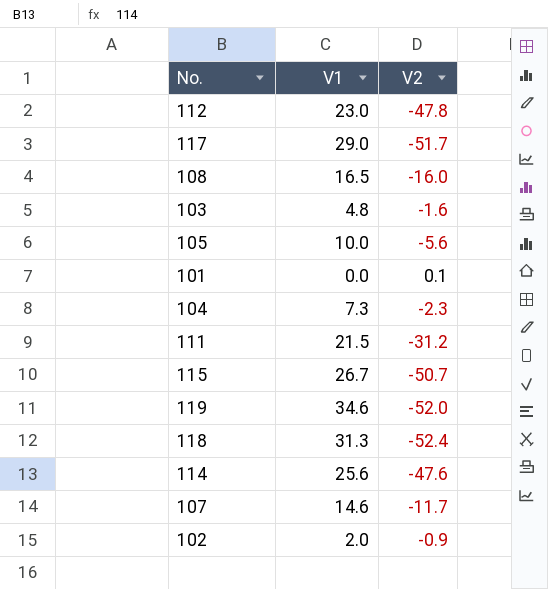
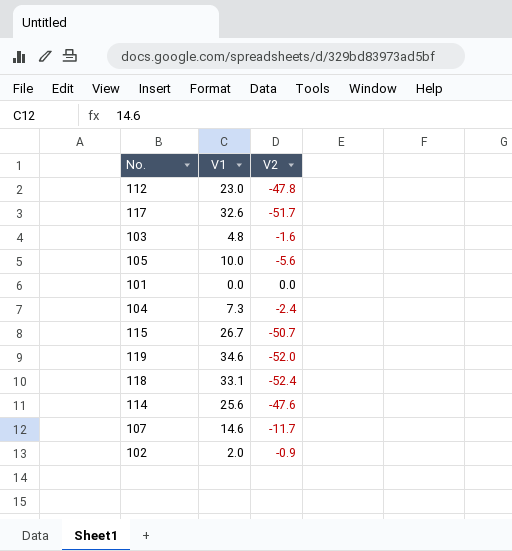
row 108: 16.5 | -16.0 -> none
row 111: 21.5 | -31.2 -> none
117 | V1: 29.0 -> 32.6
101 | V2: 0.1 -> 0.0
104 | V2: -2.3 -> -2.4
118 | V1: 31.3 -> 33.1

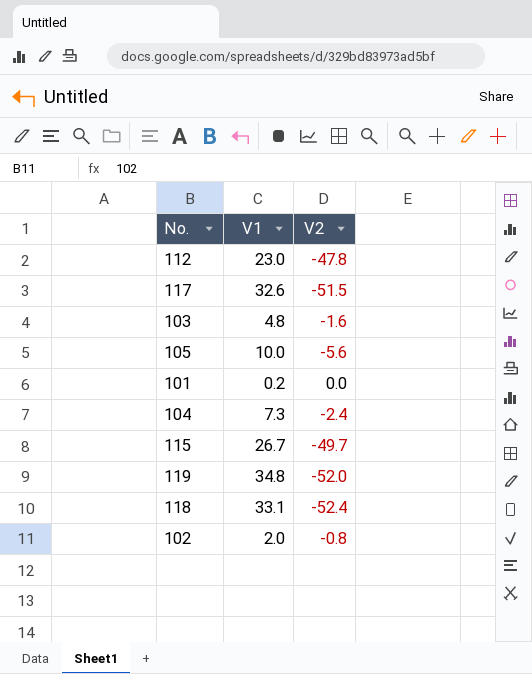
row 114: 25.6 | -47.6 -> none
row 107: 14.6 | -11.7 -> none
117 | V2: -51.7 -> -51.5
101 | V1: 0.0 -> 0.2
115 | V2: -50.7 -> -49.7
119 | V1: 34.6 -> 34.8
102 | V2: -0.9 -> -0.8

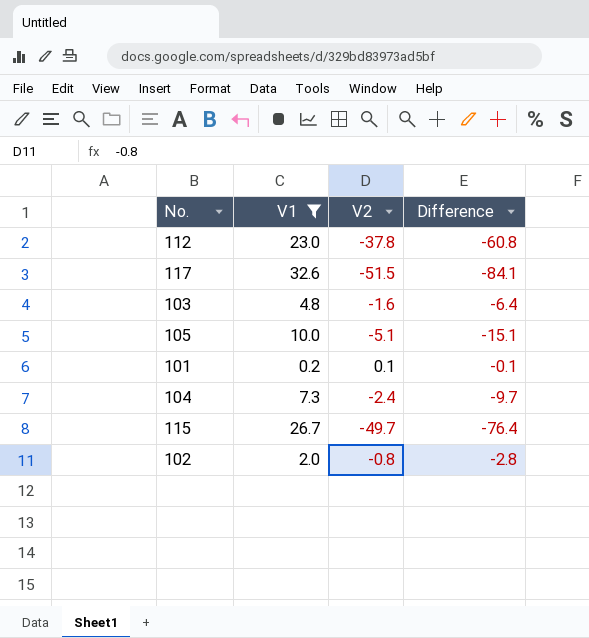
filter: none -> V1 <= 32.6
column Difference | formula: none -> [V2] - [V1]
112 | V2: -47.8 -> -37.8
105 | V2: -5.6 -> -5.1
101 | V2: 0.0 -> 0.1

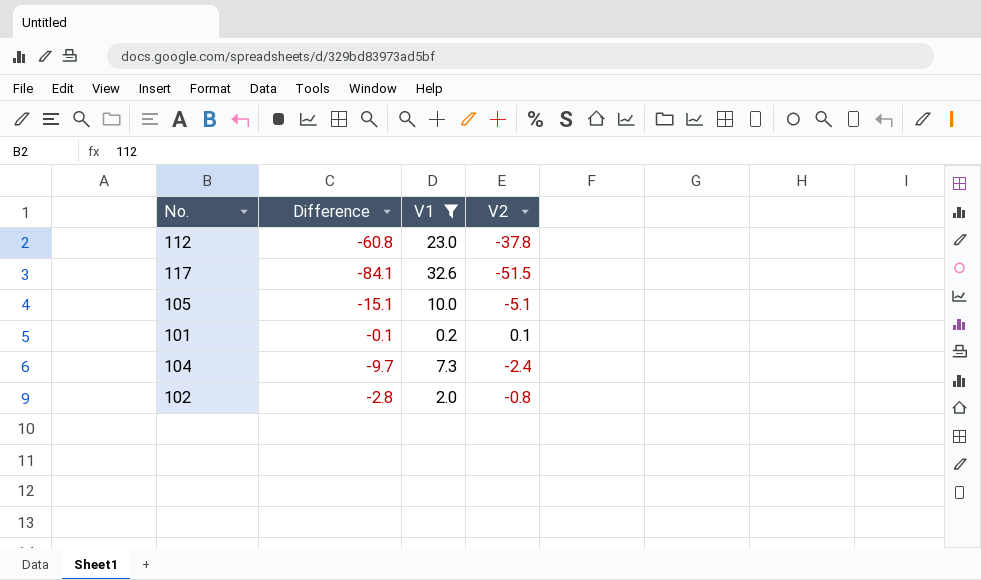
column Difference | position: 4 -> 2
row 103: 4.8 | -1.6 | -6.4 -> none
row 115: 26.7 | -49.7 | -76.4 -> none

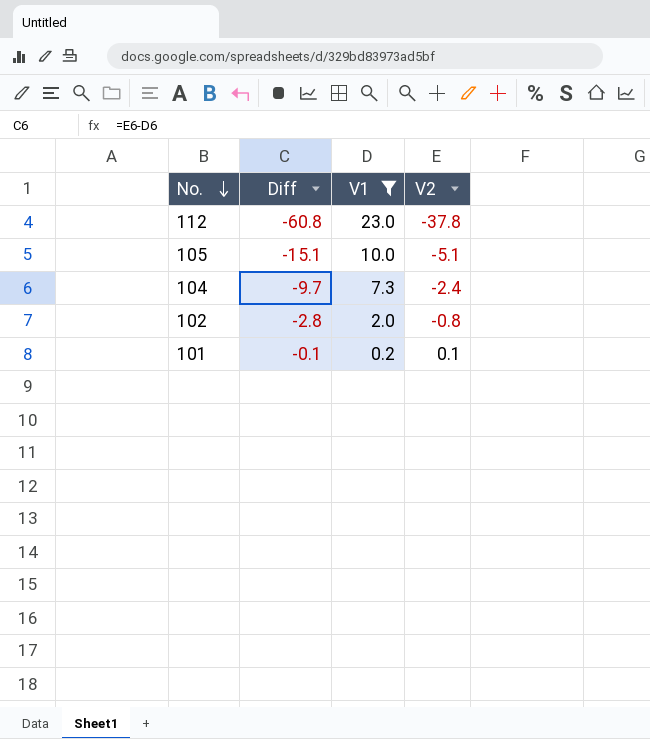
row order: none -> No. descending
column name: Difference -> Diff
row 117: -84.1 | 32.6 | -51.5 -> none

